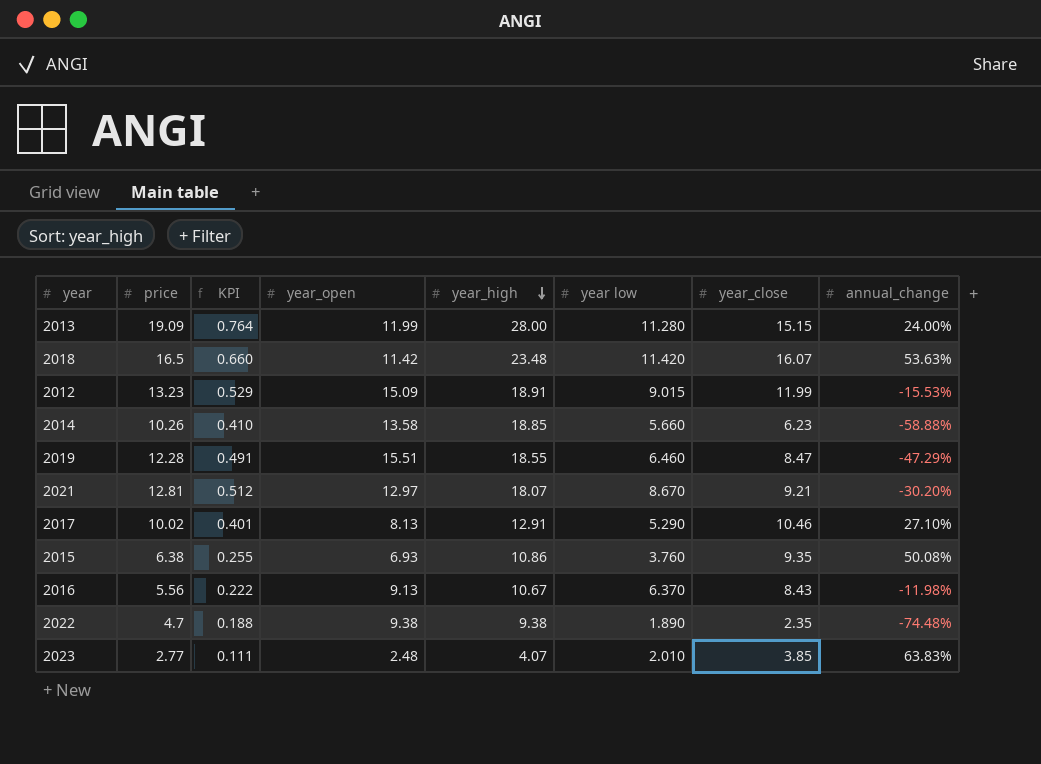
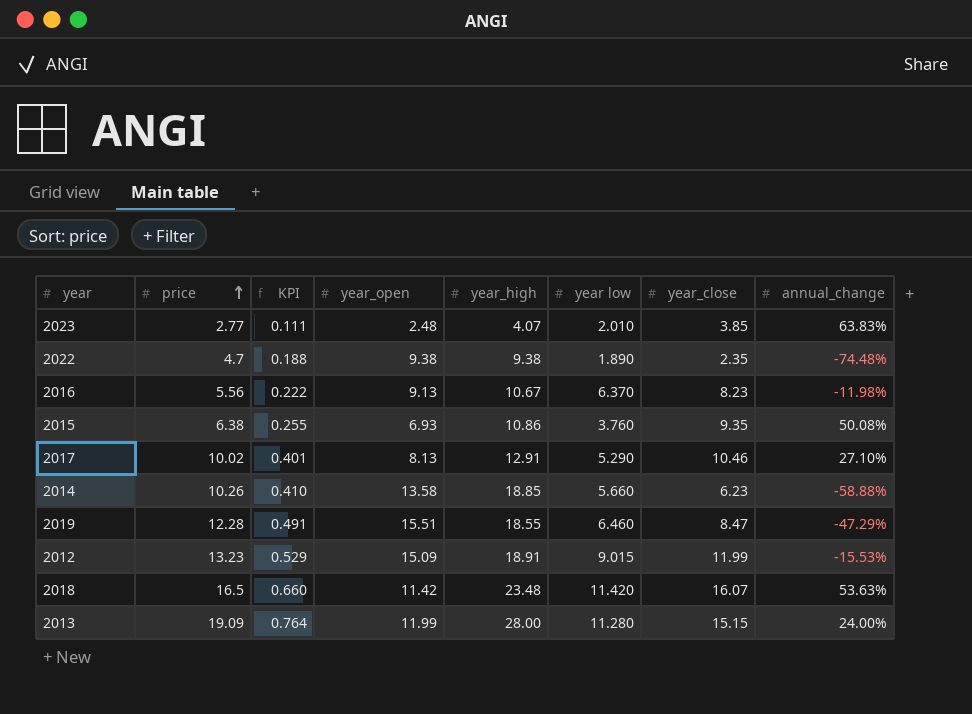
row order: year_high descending -> price ascending
row 2021: 12.81 | 0.512 | 12.97 | 18.07 | 8.670 | 9.21 | -30.20% -> none
2016 | year_close: 8.43 -> 8.23

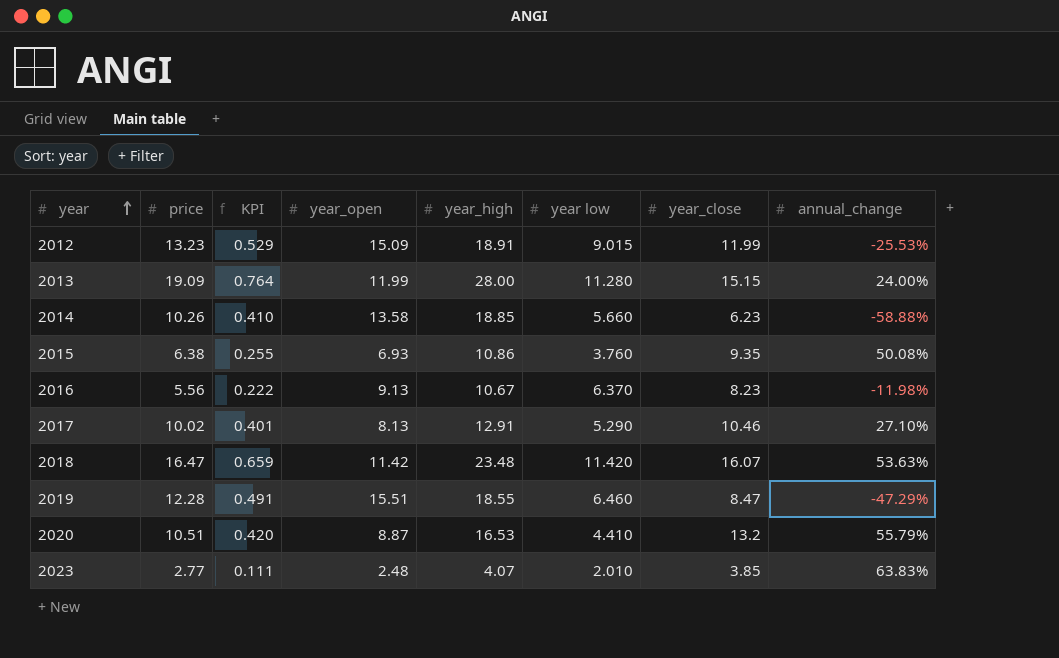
row order: price ascending -> year ascending
row 2022: 4.7 | 0.188 | 9.38 | 9.38 | 1.890 | 2.35 | -74.48% -> none
2012 | annual_change: -15.53% -> -25.53%
2018 | price: 16.5 -> 16.47
2018 | KPI: 0.660 -> 0.659
row 2020: none -> 10.51 | 0.420 | 8.87 | 16.53 | 4.410 | 13.2 | 55.79%

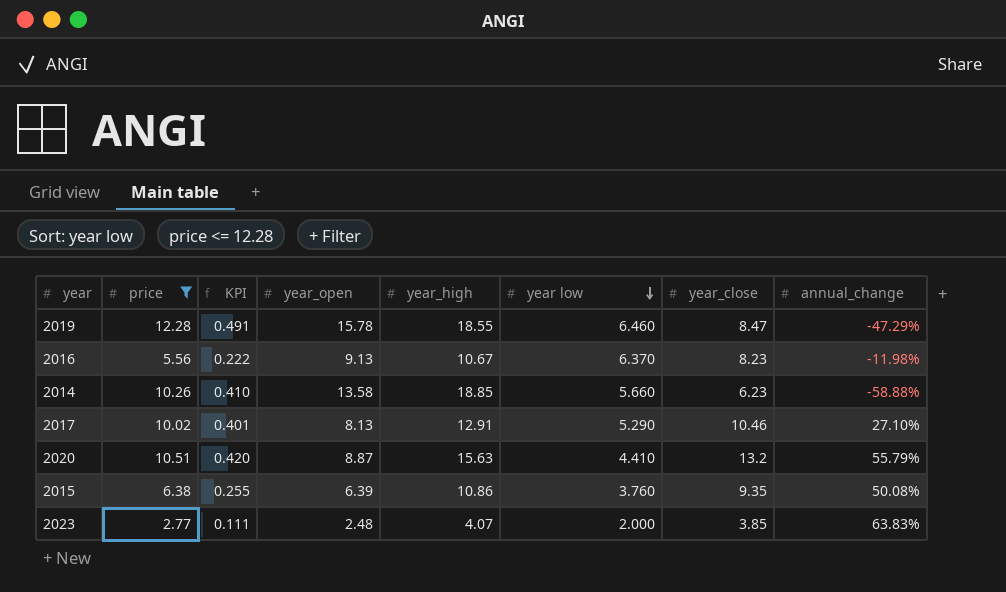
filter: none -> price <= 12.28
row order: year ascending -> year low descending
2019 | year_open: 15.51 -> 15.78
2020 | year_high: 16.53 -> 15.63
2015 | year_open: 6.93 -> 6.39
2023 | year low: 2.010 -> 2.000

